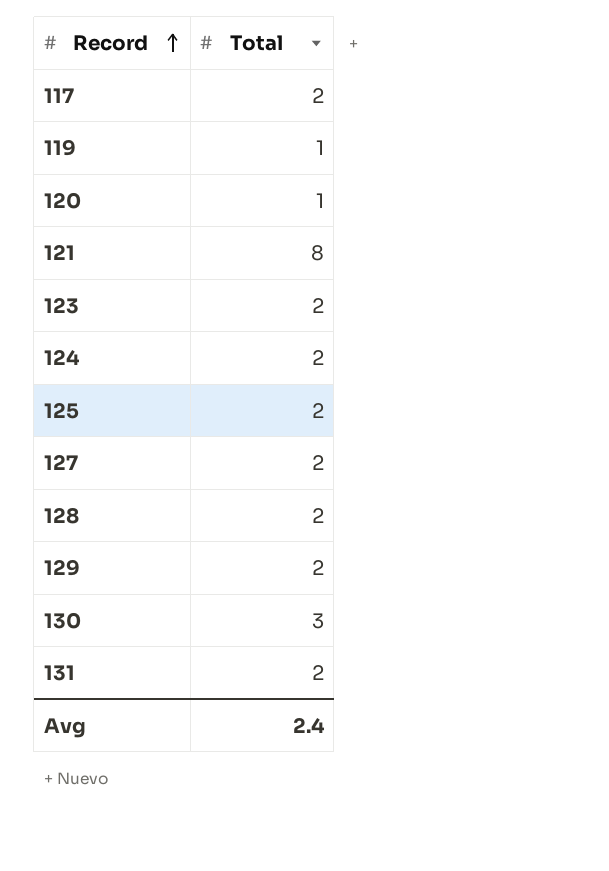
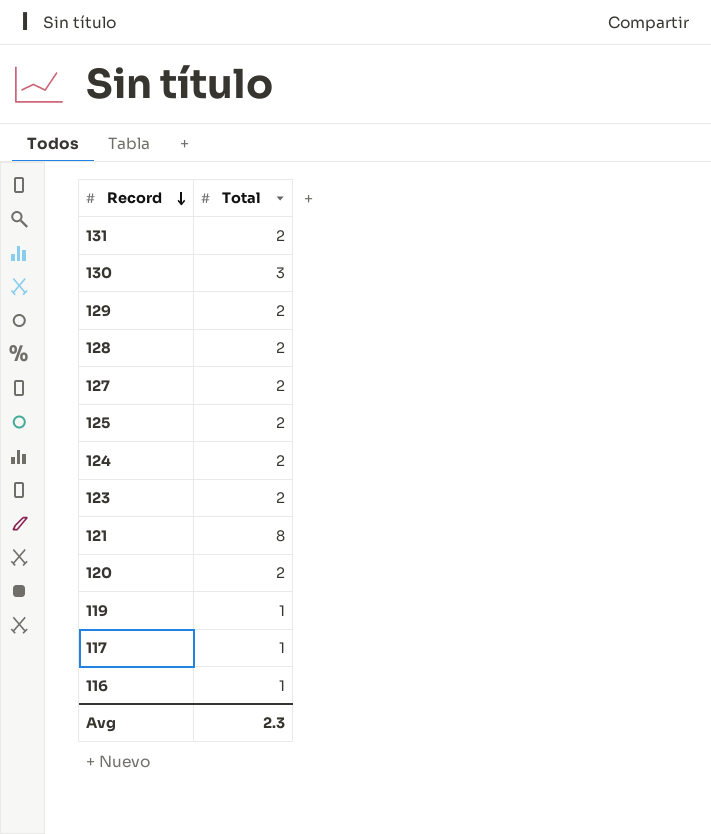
row order: Record ascending -> Record descending
120 | Total: 1 -> 2
117 | Total: 2 -> 1
row 116: none -> 1
Avg | Total: 2.4 -> 2.3

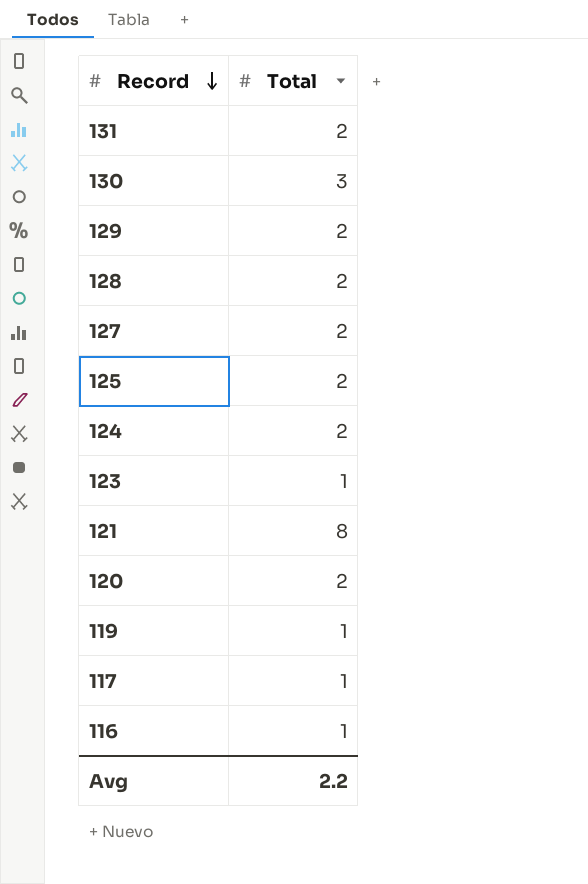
123 | Total: 2 -> 1
Avg | Total: 2.3 -> 2.2

